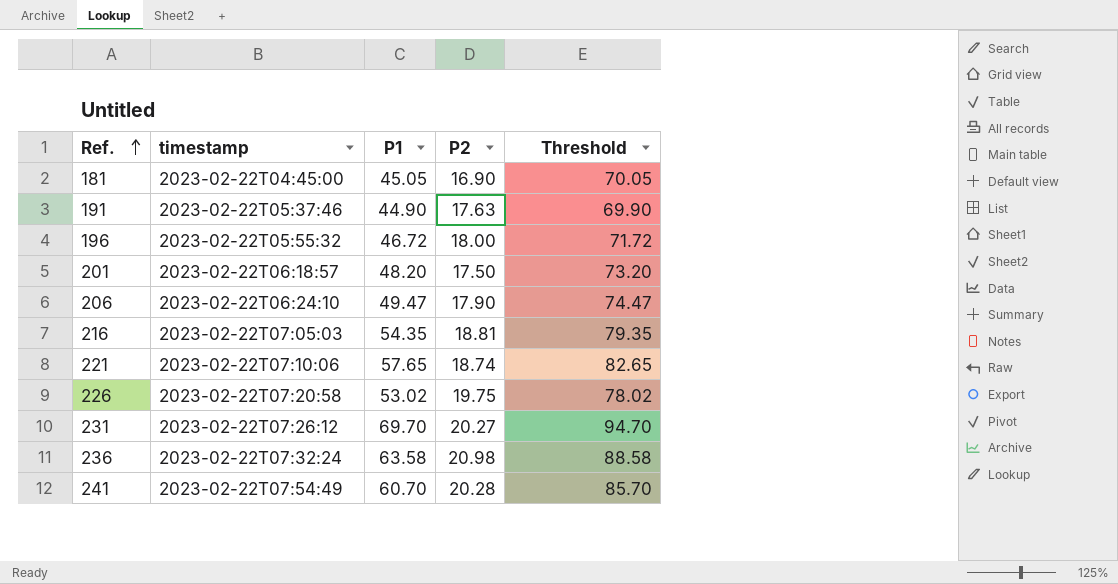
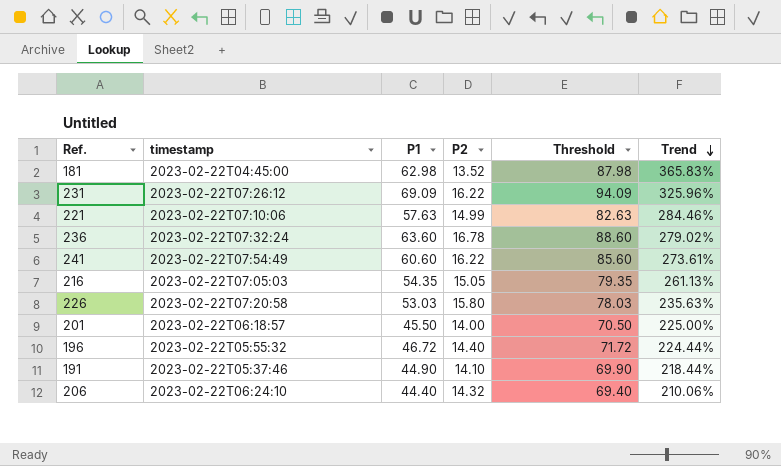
row order: Ref. ascending -> Trend descending
column Trend | formula: none -> ([P1] - [P2]) / [P2]
181 | P1: 45.05 -> 62.98
181 | P2: 16.90 -> 13.52
181 | Threshold: 70.05 -> 87.98
231 | P1: 69.70 -> 69.09
231 | P2: 20.27 -> 16.22
231 | Threshold: 94.70 -> 94.09
221 | P1: 57.65 -> 57.63
221 | P2: 18.74 -> 14.99
221 | Threshold: 82.65 -> 82.63
236 | P1: 63.58 -> 63.60
236 | P2: 20.98 -> 16.78
236 | Threshold: 88.58 -> 88.60
241 | P1: 60.70 -> 60.60
241 | P2: 20.28 -> 16.22
241 | Threshold: 85.70 -> 85.60
216 | P2: 18.81 -> 15.05
226 | P1: 53.02 -> 53.03
226 | P2: 19.75 -> 15.80
226 | Threshold: 78.02 -> 78.03
201 | P1: 48.20 -> 45.50
201 | P2: 17.50 -> 14.00
201 | Threshold: 73.20 -> 70.50
196 | P2: 18.00 -> 14.40
191 | P2: 17.63 -> 14.10
206 | P1: 49.47 -> 44.40
206 | P2: 17.90 -> 14.32
206 | Threshold: 74.47 -> 69.40

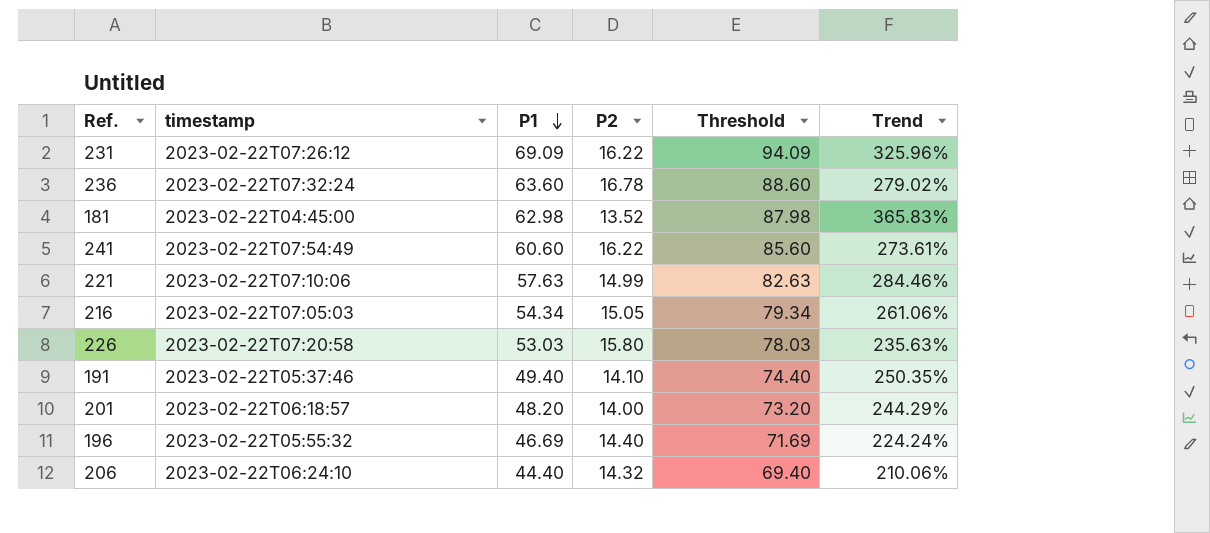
row order: Trend descending -> P1 descending
216 | P1: 54.35 -> 54.34
216 | Threshold: 79.35 -> 79.34
216 | Trend: 261.13% -> 261.06%
191 | P1: 44.90 -> 49.40
191 | Threshold: 69.90 -> 74.40
191 | Trend: 218.44% -> 250.35%
201 | P1: 45.50 -> 48.20
201 | Threshold: 70.50 -> 73.20
201 | Trend: 225.00% -> 244.29%
196 | P1: 46.72 -> 46.69
196 | Threshold: 71.72 -> 71.69
196 | Trend: 224.44% -> 224.24%

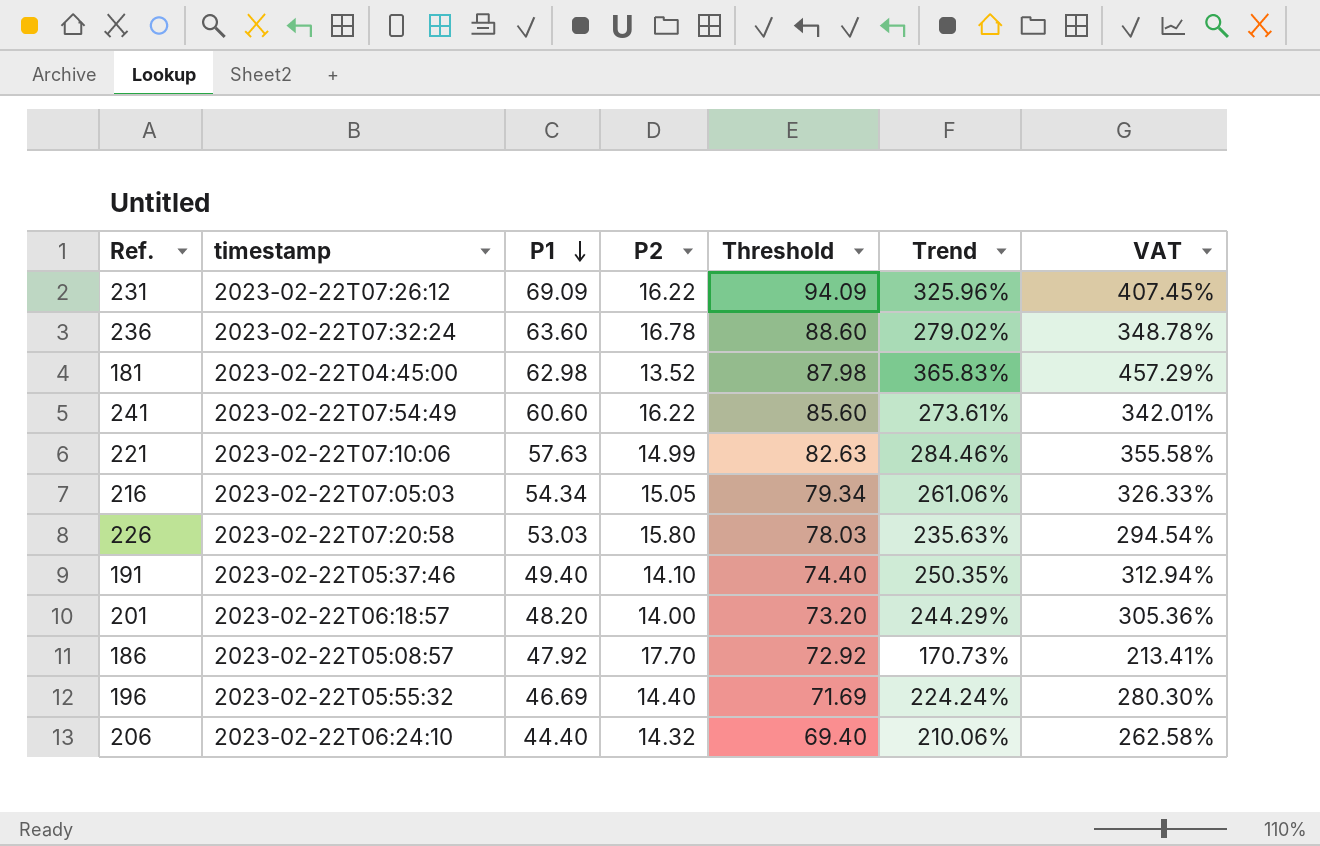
column VAT | formula: none -> [Trend] * 1.25
row 186: none -> 2023-02-22T05:08:57 | 47.92 | 17.70 | 72.92 | 170.73% | 213.41%

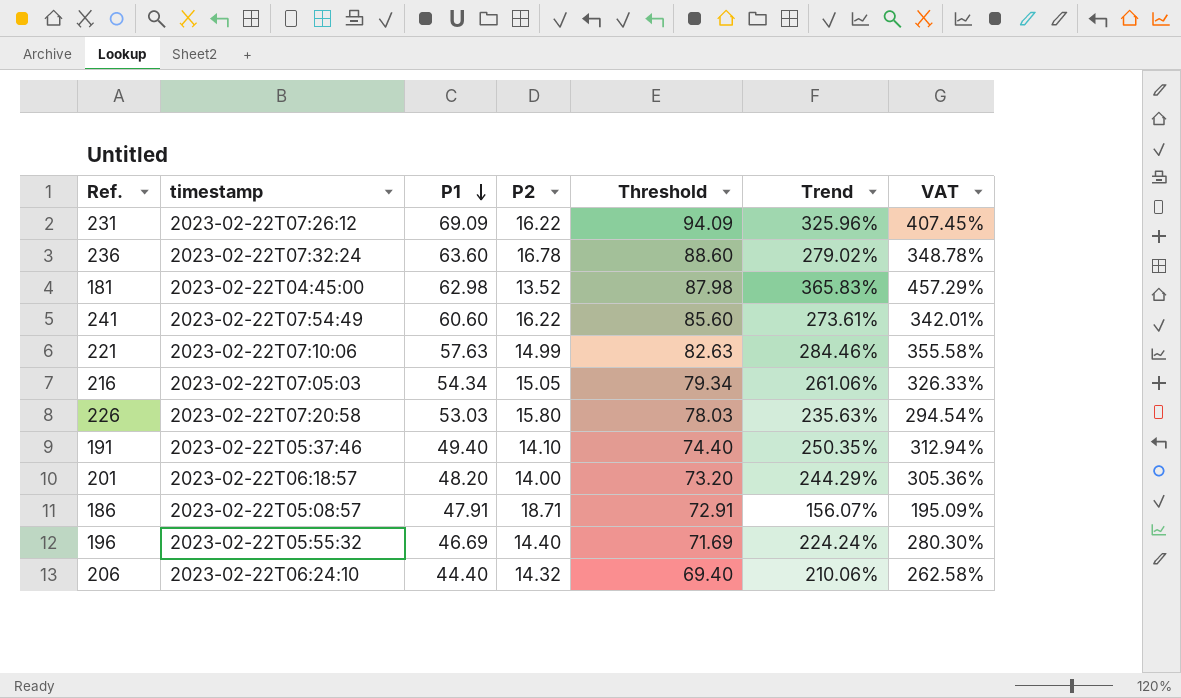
186 | P1: 47.92 -> 47.91
186 | P2: 17.70 -> 18.71
186 | Threshold: 72.92 -> 72.91
186 | Trend: 170.73% -> 156.07%
186 | VAT: 213.41% -> 195.09%

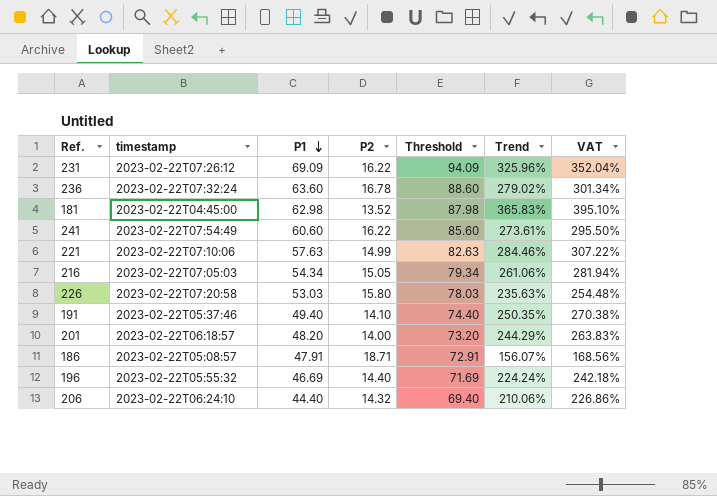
column VAT | formula: [Trend] * 1.25 -> [Trend] * 1.08

